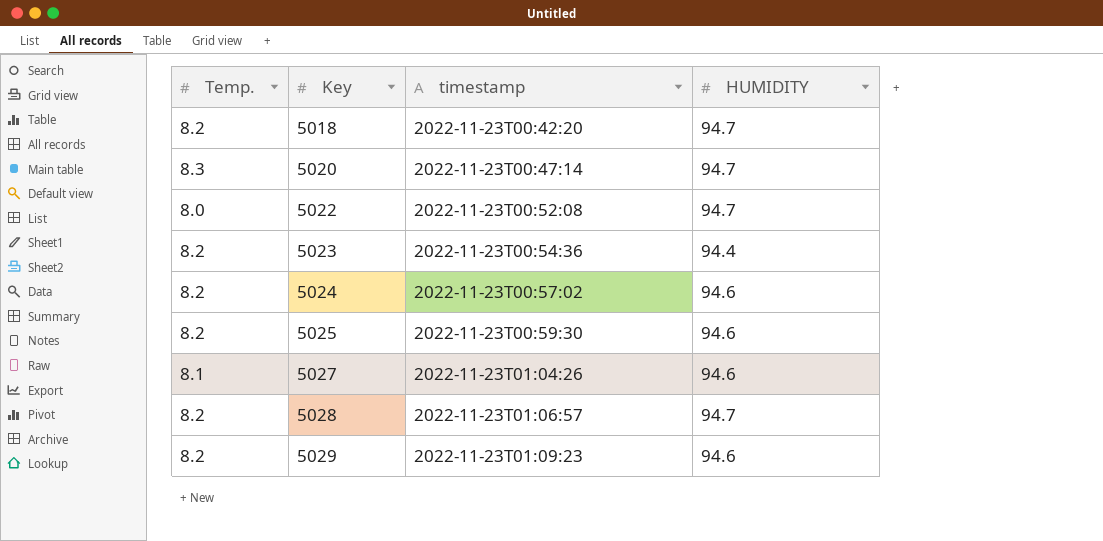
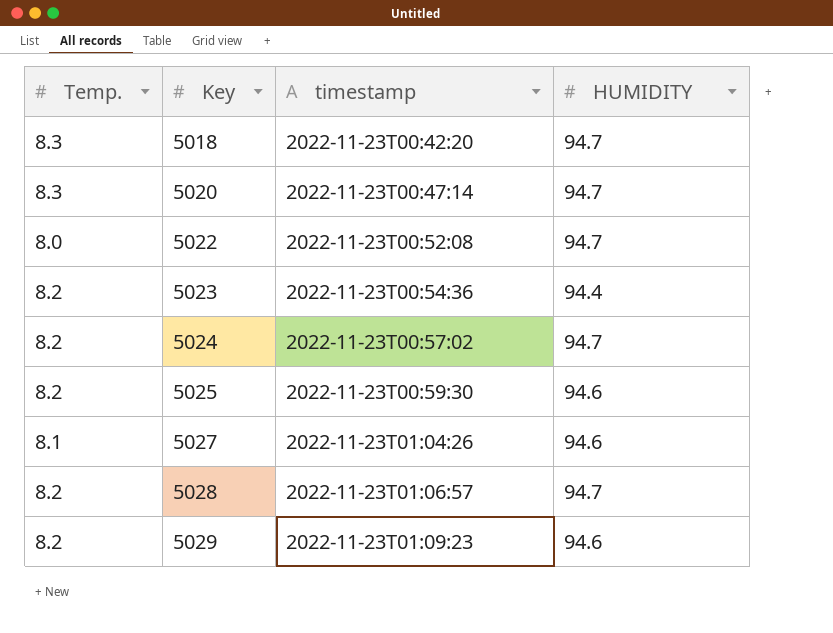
5018 | Temp.: 8.2 -> 8.3
5024 | HUMIDITY: 94.6 -> 94.7

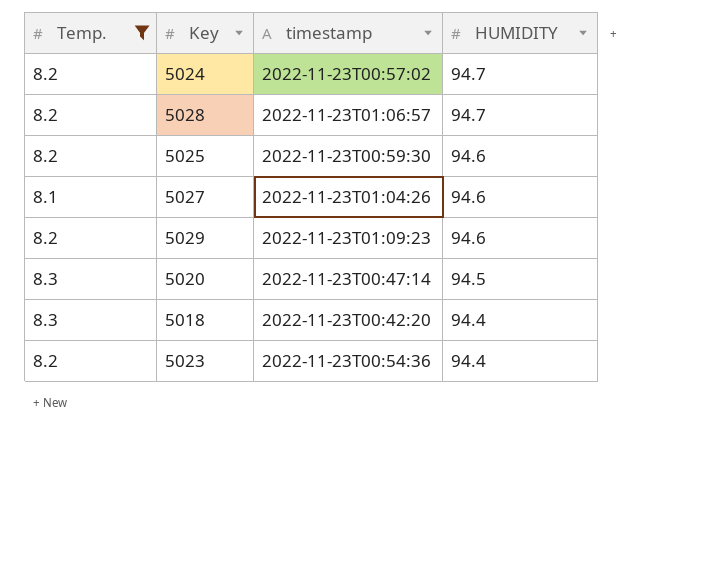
filter: none -> Temp. != 8.0
row order: Key ascending -> HUMIDITY descending
5020 | HUMIDITY: 94.7 -> 94.5
5018 | HUMIDITY: 94.7 -> 94.4

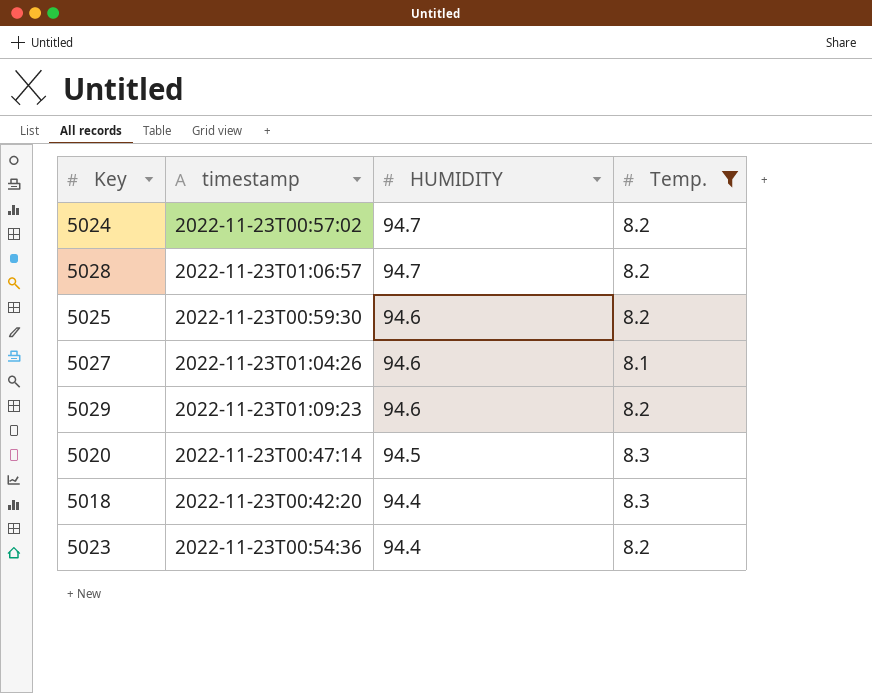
column Temp. | position: 1 -> 4

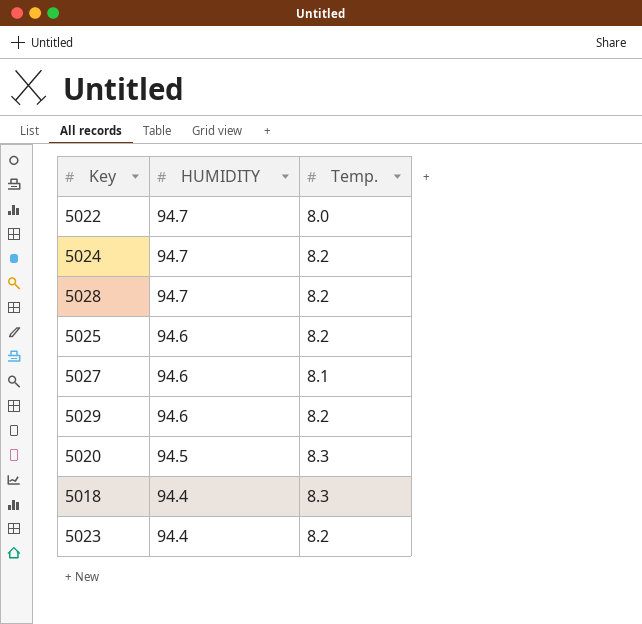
filter: Temp. != 8.0 -> none
column timestamp | position: 2 -> none

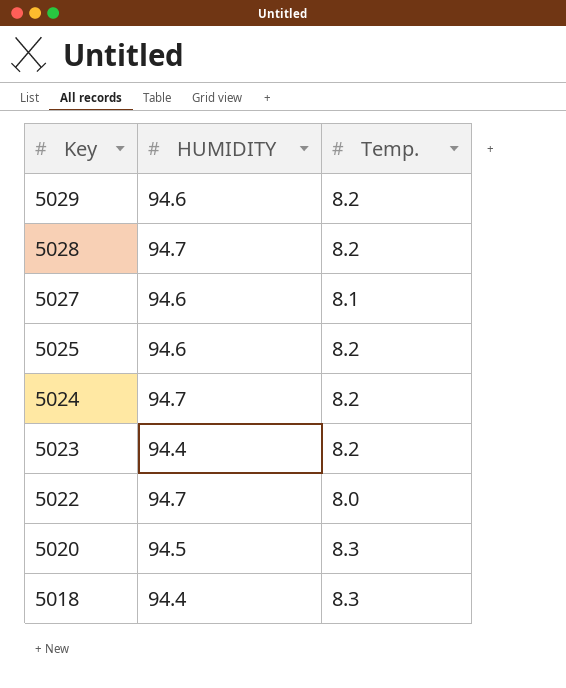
row order: HUMIDITY descending -> Key descending

